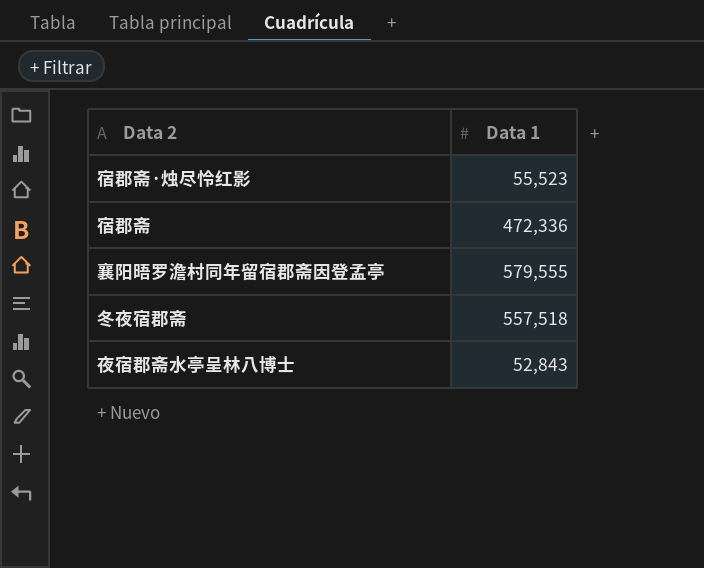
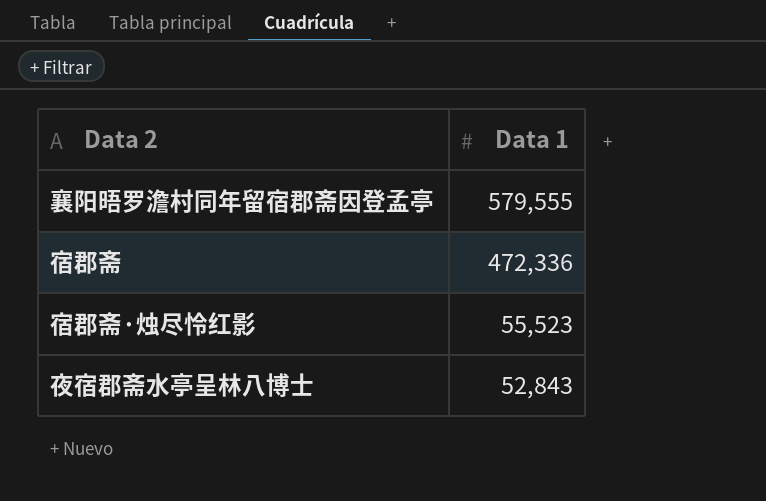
row order: none -> Data 1 descending
row 冬夜宿郡斋: 557,518 -> none

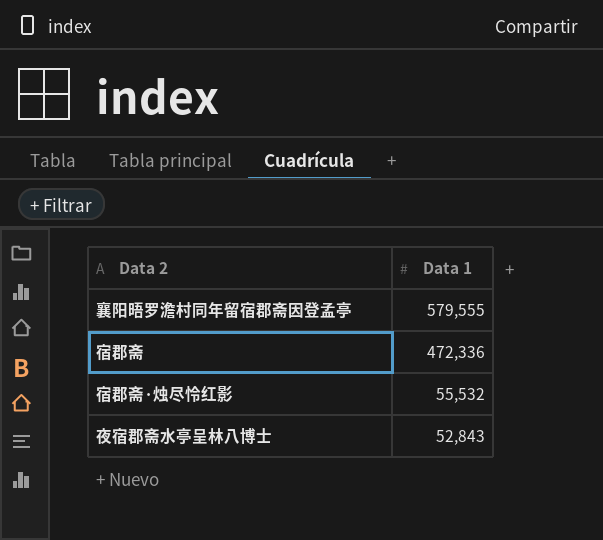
宿郡斋·烛尽怜红影 | Data 1: 55,523 -> 55,532

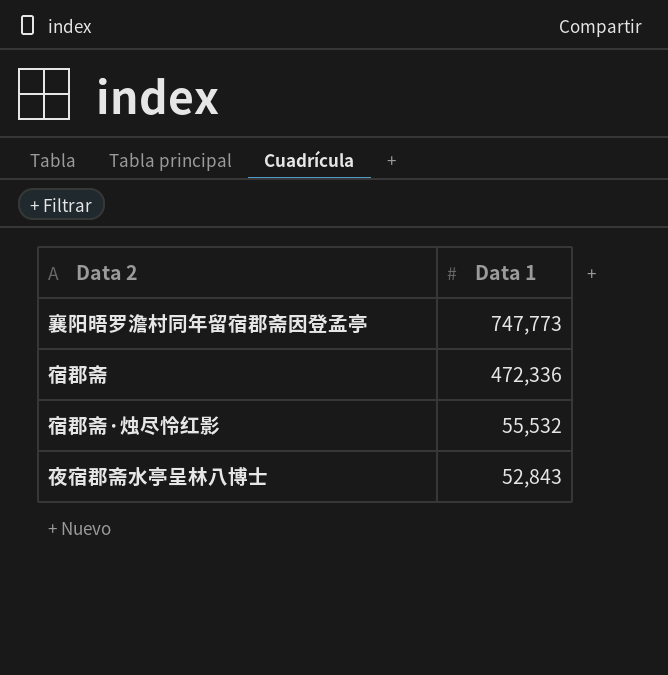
襄阳晤罗澹村同年留宿郡斋因登孟亭 | Data 1: 579,555 -> 747,773

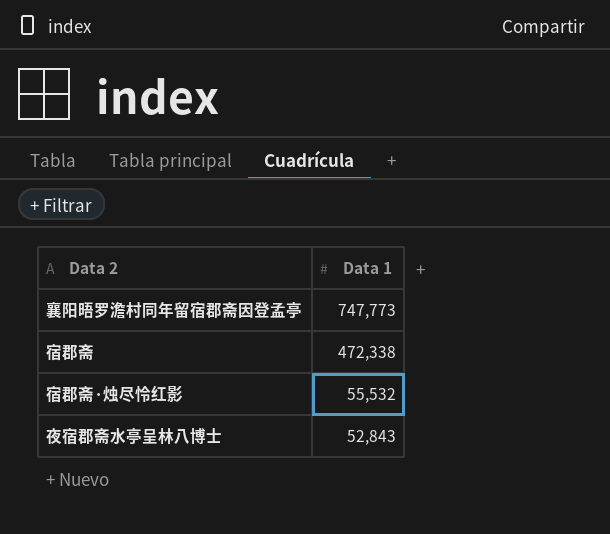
宿郡斋 | Data 1: 472,336 -> 472,338

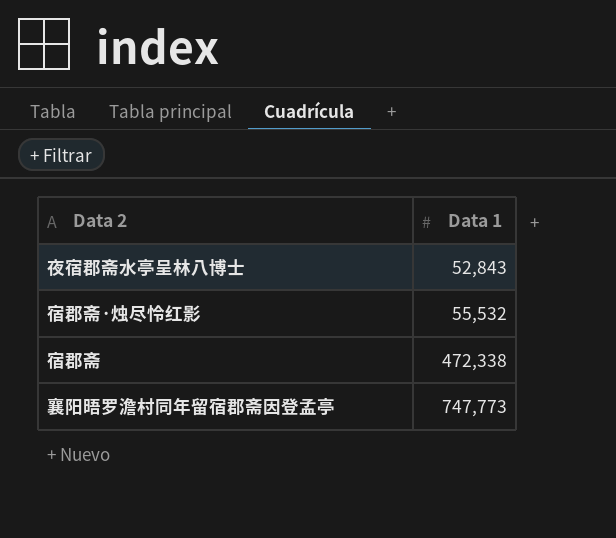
row order: Data 1 descending -> Data 1 ascending

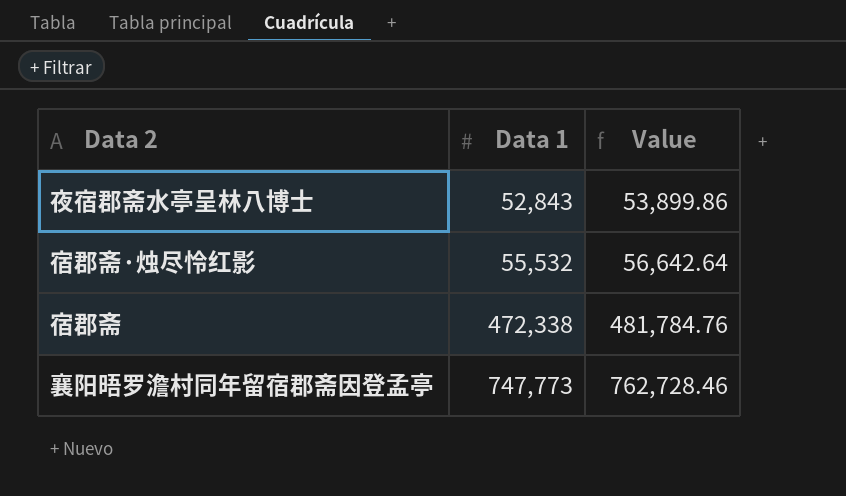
column Value | formula: none -> [Data 1] * 1.02

